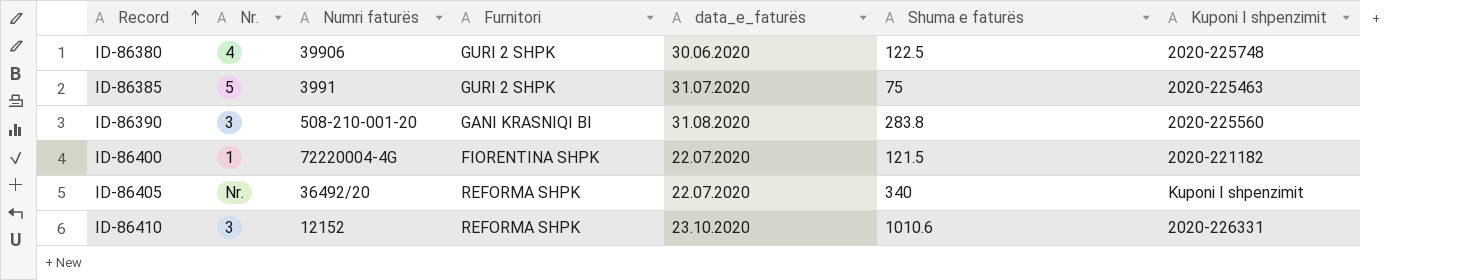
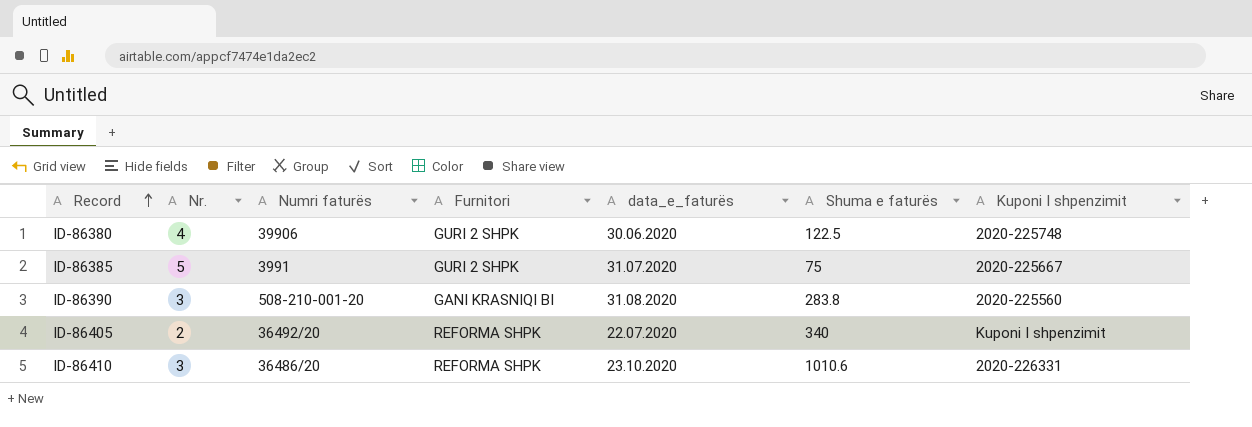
row ID-86400: 1 | 72220004-4G | FIORENTINA SHPK | 22.07.2020 | 121.5 | 2020-221182 -> none
ID-86385 | Kuponi I shpenzimit: 2020-225463 -> 2020-225667
ID-86405 | Nr.: Nr. -> 2
ID-86410 | Numri faturës: 12152 -> 36486/20

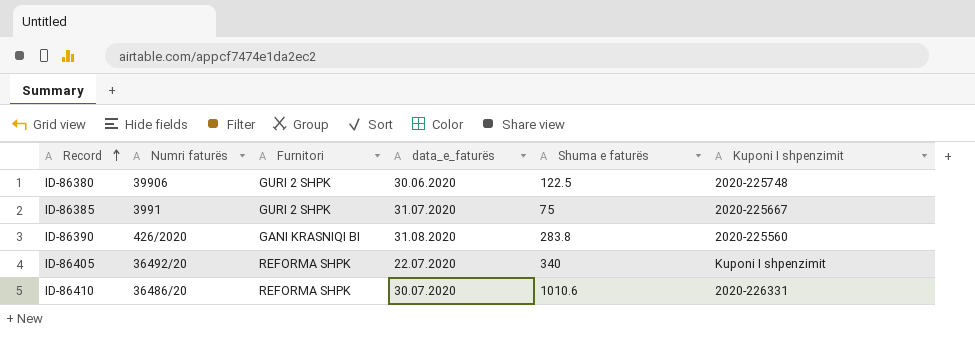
column Nr. | position: 2 -> none
ID-86390 | Numri faturës: 508-210-001-20 -> 426/2020
ID-86410 | data_e_faturës: 23.10.2020 -> 30.07.2020

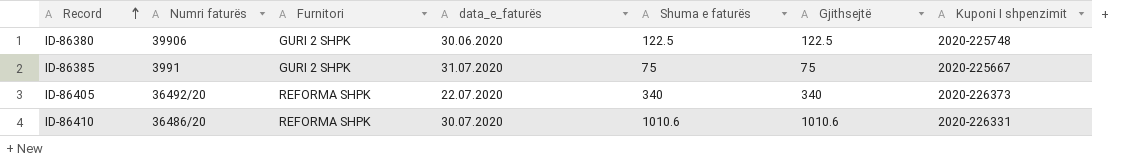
column Gjithsejtë | position: none -> 6
row ID-86390: 426/2020 | GANI KRASNIQI BI | 31.08.2020 | 283.8 | 2020-225560 -> none
ID-86405 | Kuponi I shpenzimit: Kuponi I shpenzimit -> 2020-226373

